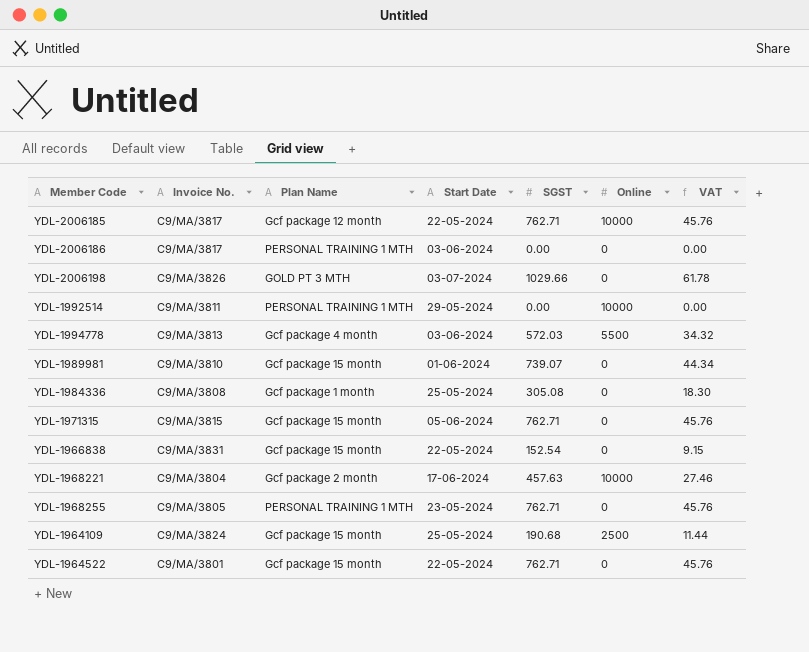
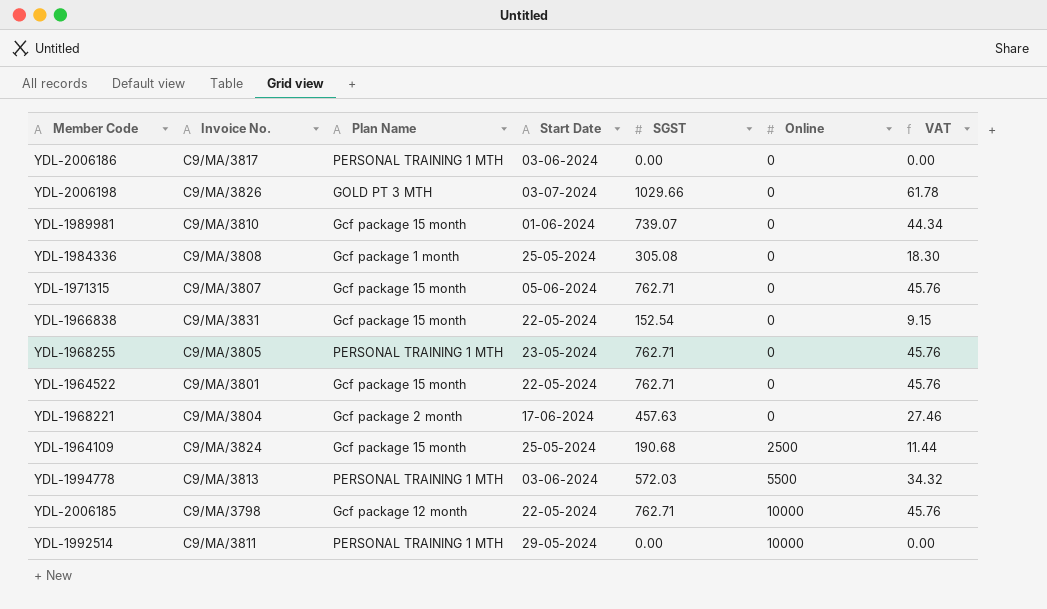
row order: none -> Online ascending
YDL-1971315 | Invoice No.: C9/MA/3815 -> C9/MA/3807
YDL-1968221 | Online: 10000 -> 0
YDL-1994778 | Plan Name: Gcf package 4 month -> PERSONAL TRAINING 1 MTH
YDL-2006185 | Invoice No.: C9/MA/3817 -> C9/MA/3798

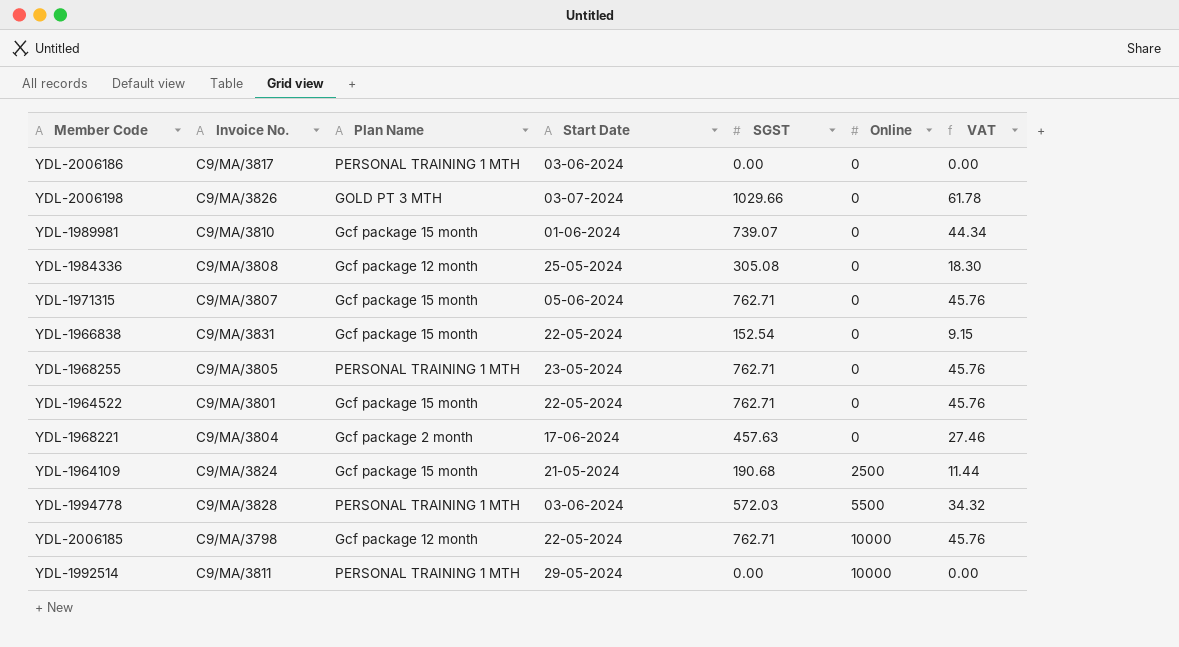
YDL-1984336 | Plan Name: Gcf package 1 month -> Gcf package 12 month
YDL-1964109 | Start Date: 25-05-2024 -> 21-05-2024
YDL-1994778 | Invoice No.: C9/MA/3813 -> C9/MA/3828

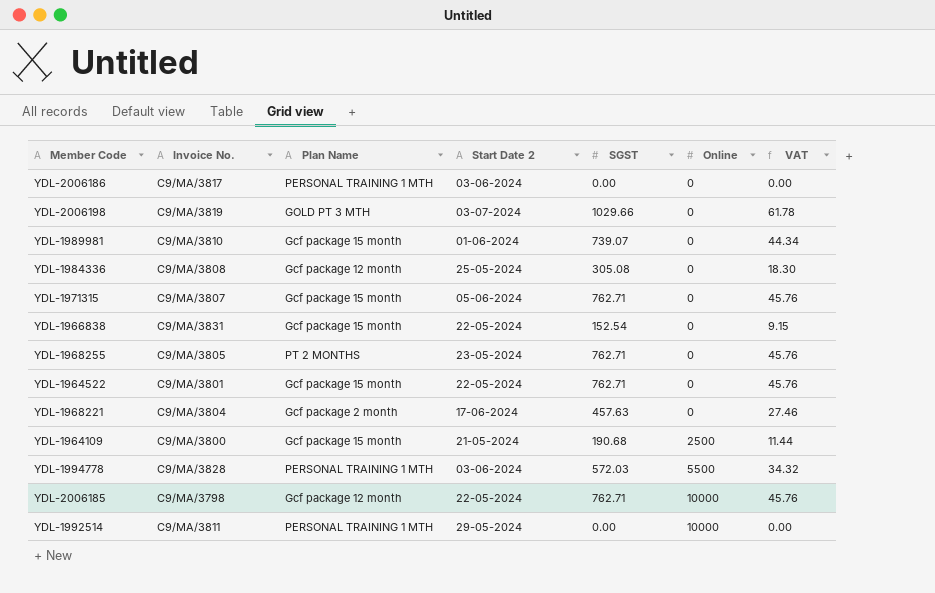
column name: Start Date -> Start Date 2
YDL-2006198 | Invoice No.: C9/MA/3826 -> C9/MA/3819
YDL-1968255 | Plan Name: PERSONAL TRAINING 1 MTH -> PT 2 MONTHS
YDL-1964109 | Invoice No.: C9/MA/3824 -> C9/MA/3800

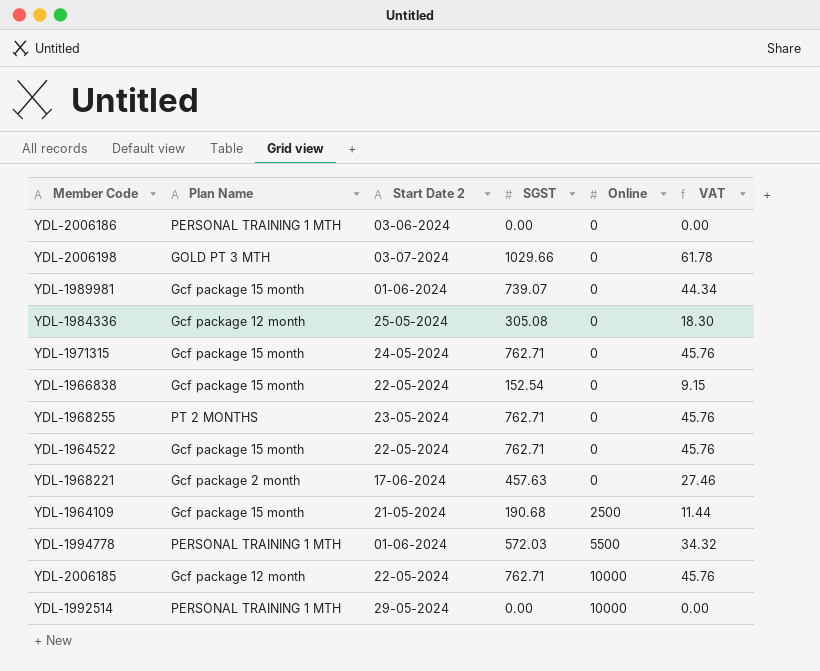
column Invoice No. | position: 2 -> none
YDL-1971315 | Start Date 2: 05-06-2024 -> 24-05-2024
YDL-1994778 | Start Date 2: 03-06-2024 -> 01-06-2024

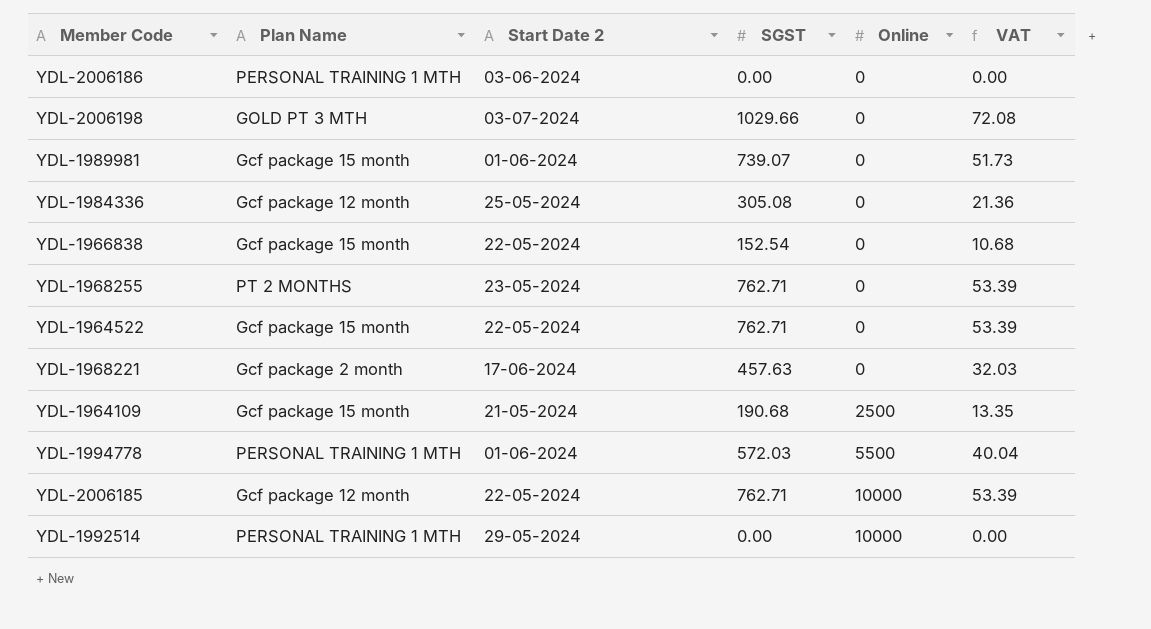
column VAT | formula: [SGST] * 0.06 -> [SGST] * 0.07
row YDL-1971315: Gcf package 15 month | 24-05-2024 | 762.71 | 0 | 45.76 -> none

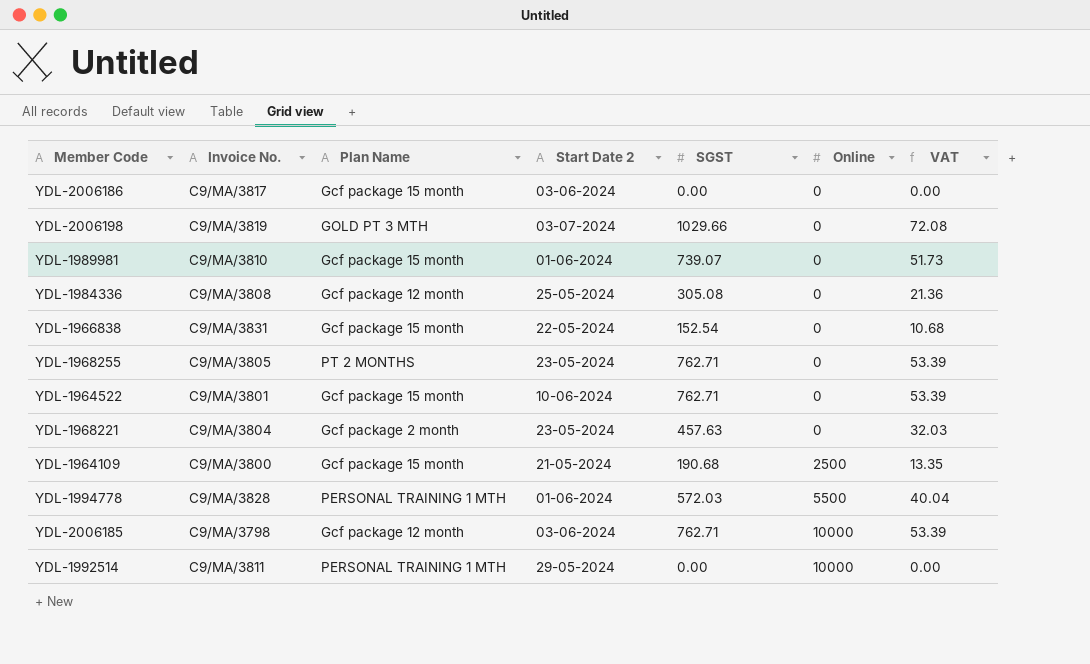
column Invoice No. | position: none -> 2
YDL-2006186 | Plan Name: PERSONAL TRAINING 1 MTH -> Gcf package 15 month
YDL-1964522 | Start Date 2: 22-05-2024 -> 10-06-2024
YDL-1968221 | Start Date 2: 17-06-2024 -> 23-05-2024
YDL-2006185 | Start Date 2: 22-05-2024 -> 03-06-2024

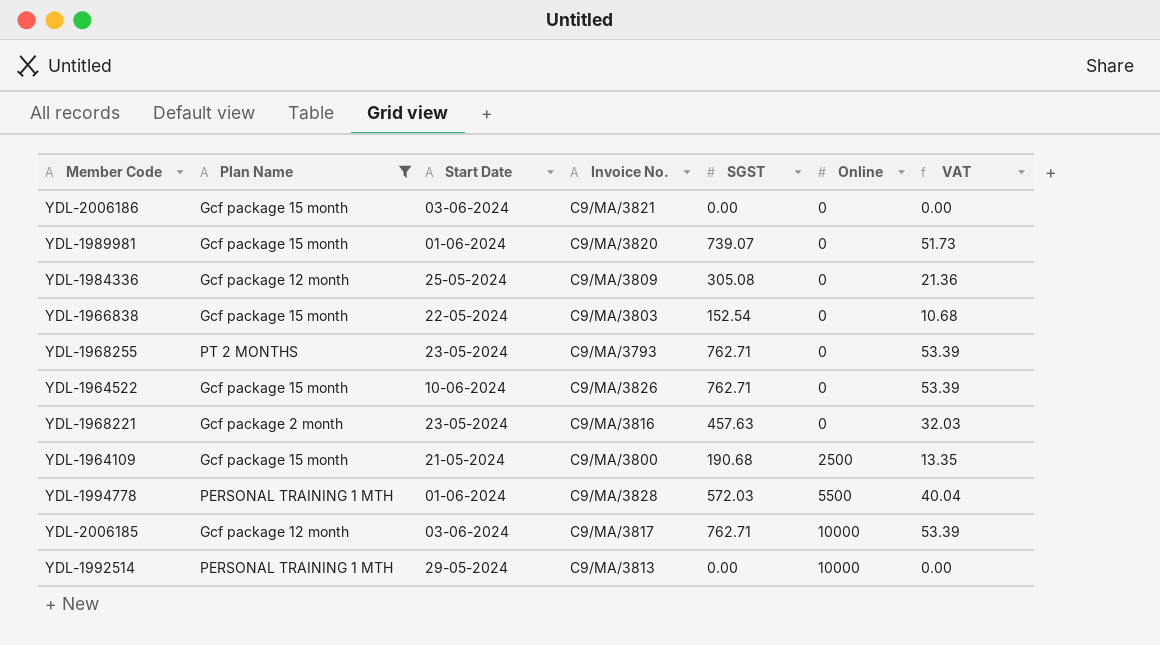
filter: none -> Plan Name != GOLD PT 3 MTH
column name: Start Date 2 -> Start Date
column Invoice No. | position: 2 -> 4
YDL-2006186 | Invoice No.: C9/MA/3817 -> C9/MA/3821
YDL-1989981 | Invoice No.: C9/MA/3810 -> C9/MA/3820
YDL-1984336 | Invoice No.: C9/MA/3808 -> C9/MA/3809
YDL-1966838 | Invoice No.: C9/MA/3831 -> C9/MA/3803
YDL-1968255 | Invoice No.: C9/MA/3805 -> C9/MA/3793
YDL-1964522 | Invoice No.: C9/MA/3801 -> C9/MA/3826
YDL-1968221 | Invoice No.: C9/MA/3804 -> C9/MA/3816
YDL-2006185 | Invoice No.: C9/MA/3798 -> C9/MA/3817
YDL-1992514 | Invoice No.: C9/MA/3811 -> C9/MA/3813

